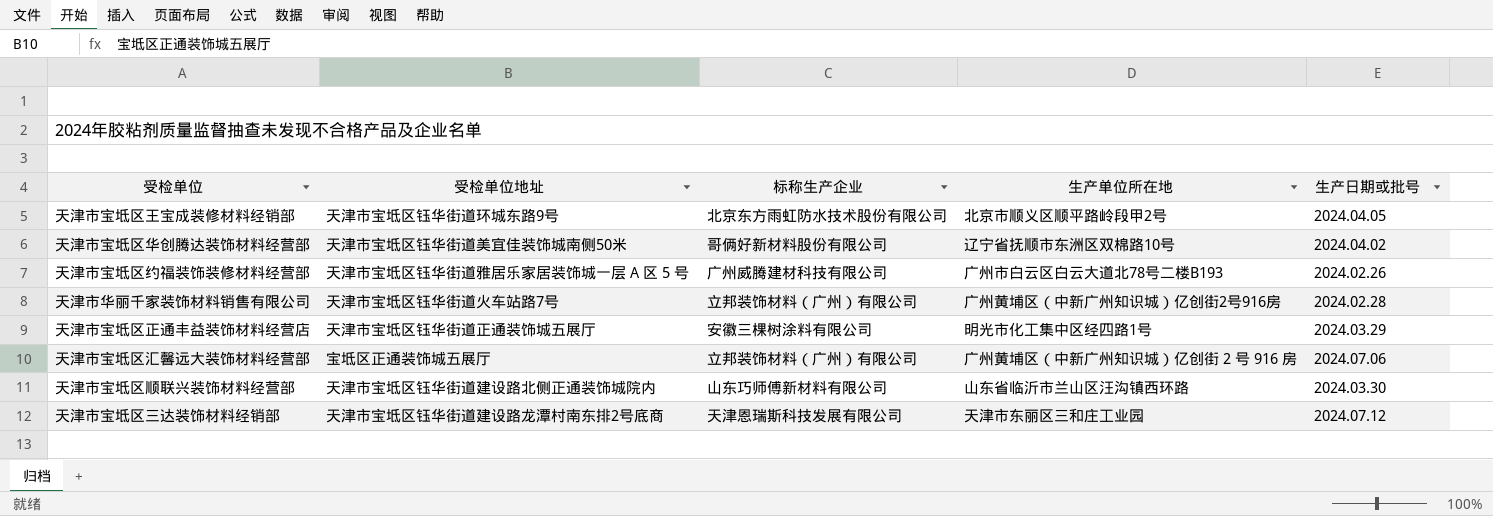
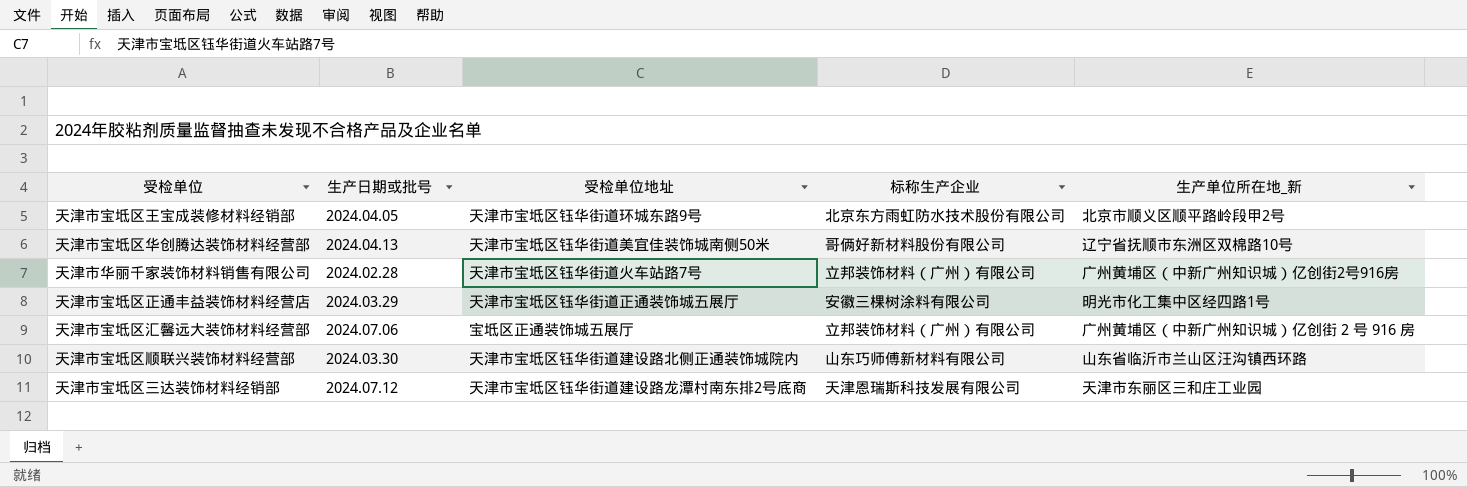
column 生产日期或批号 | position: 5 -> 2
column name: 生产单位所在地 -> 生产单位所在地_新
row 天津市宝坻区约福装饰装修材料经营部: 天津市宝坻区钰华街道雅居乐家居装饰城一层 A 区 5 号 | 广州威腾建材科技有限公司 | 广州市白云区白云大道北78号二楼B193 | 2024.02.26 -> none
天津市宝坻区华创腾达装饰材料经营部 | 生产日期或批号: 2024.04.02 -> 2024.04.13

